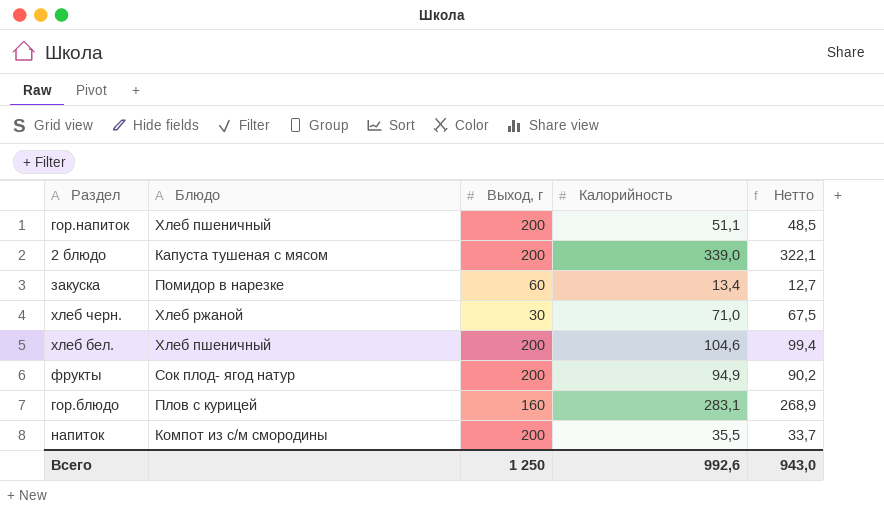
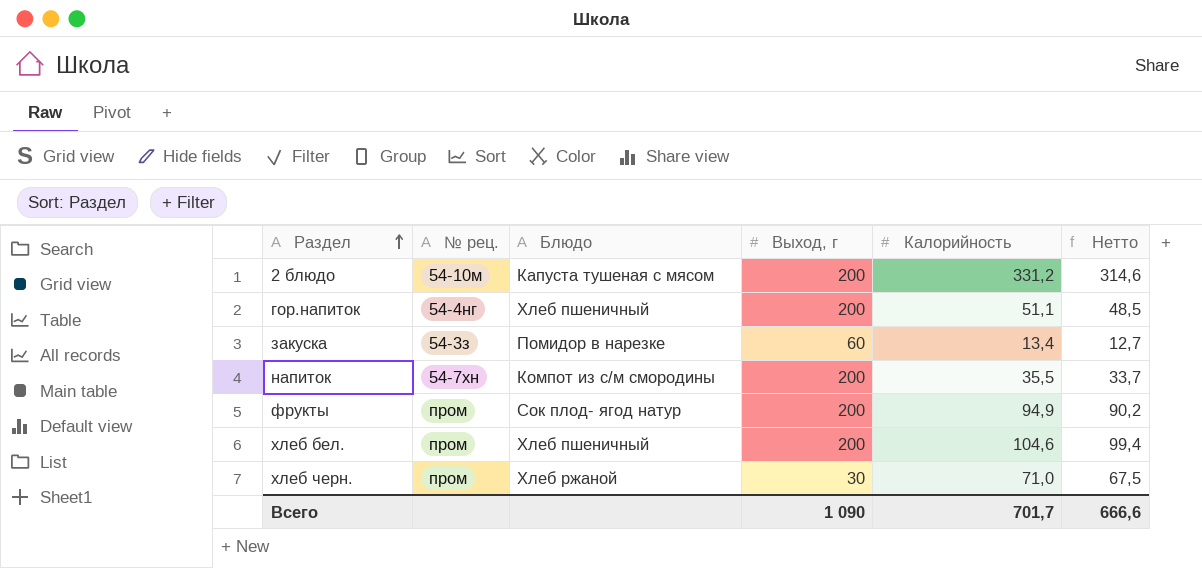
row order: none -> Раздел ascending
column № рец. | position: none -> 2
row гор.блюдо: Плов с курицей | 160 | 283,1 | 268,9 -> none
2 блюдо | Калорийность: 339,0 -> 331,2
2 блюдо | Нетто: 322,1 -> 314,6
Всего | Выход, г: 1 250 -> 1 090
Всего | Калорийность: 992,6 -> 701,7
Всего | Нетто: 943,0 -> 666,6

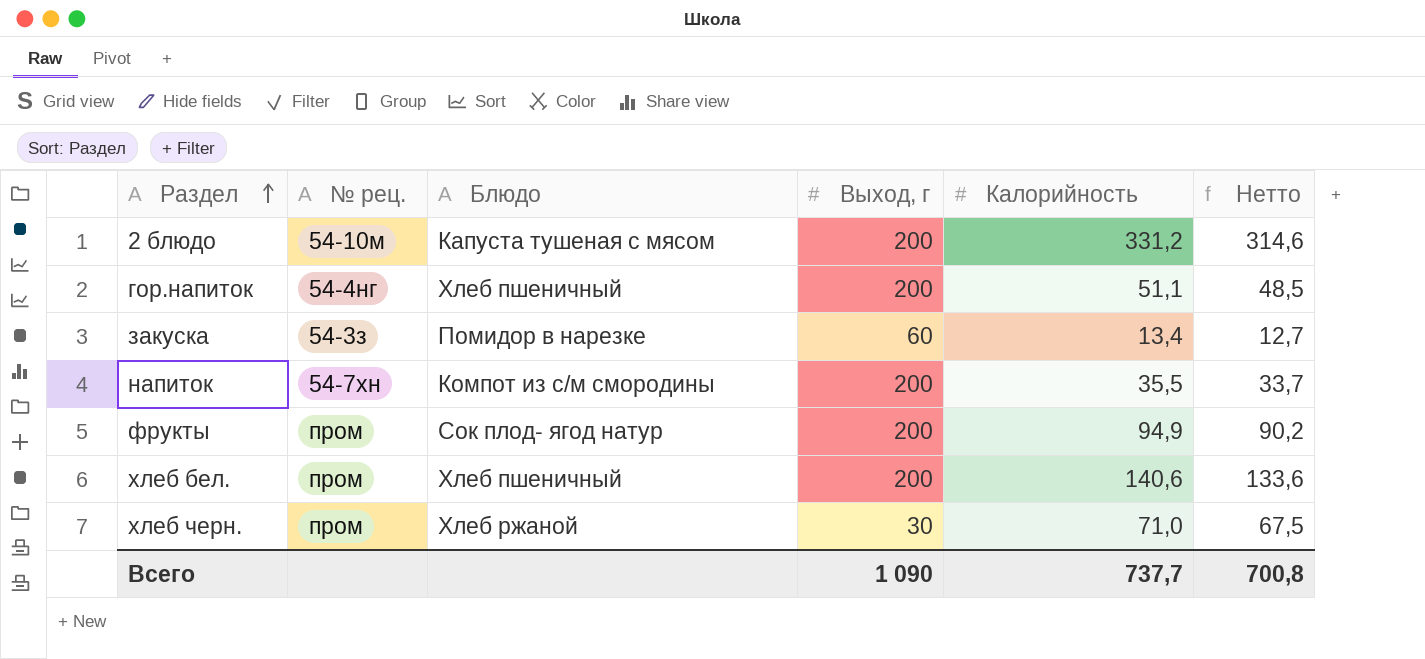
хлеб бел. | Калорийность: 104,6 -> 140,6
хлеб бел. | Нетто: 99,4 -> 133,6
Всего | Калорийность: 701,7 -> 737,7
Всего | Нетто: 666,6 -> 700,8

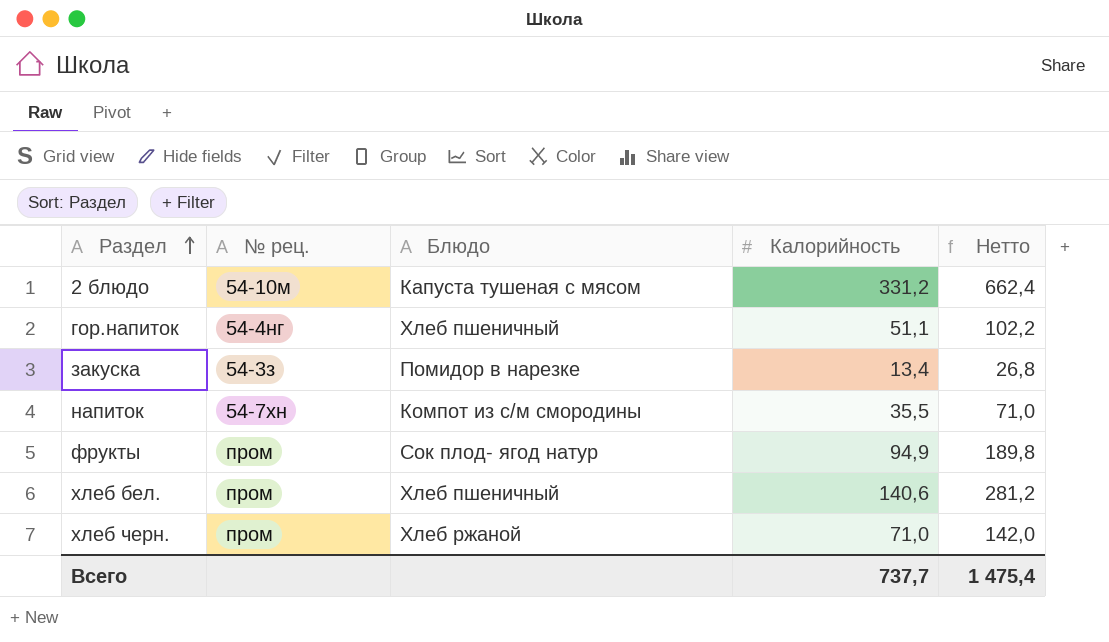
column Выход, г | position: 4 -> none
column Нетто | formula: [Калорийность] * 0,95 -> [Калорийность] * 2
Всего | Нетто: 700,8 -> 1 475,4

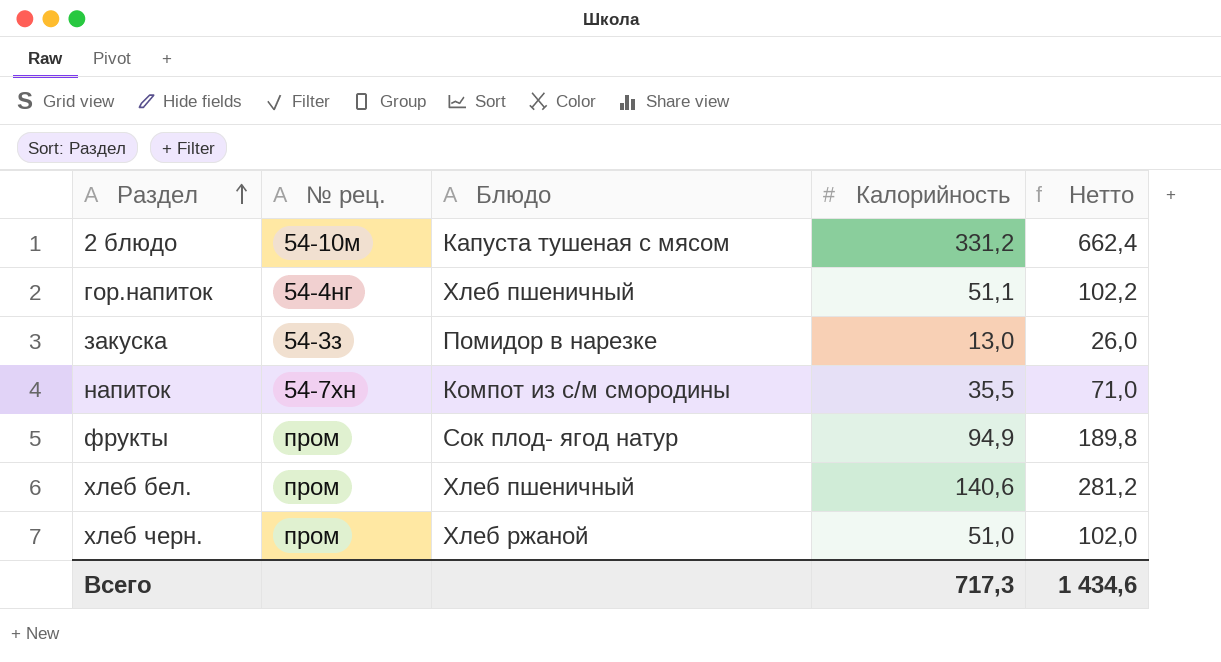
закуска | Калорийность: 13,4 -> 13,0
закуска | Нетто: 26,8 -> 26,0
хлеб черн. | Калорийность: 71,0 -> 51,0
хлеб черн. | Нетто: 142,0 -> 102,0
Всего | Калорийность: 737,7 -> 717,3
Всего | Нетто: 1 475,4 -> 1 434,6

